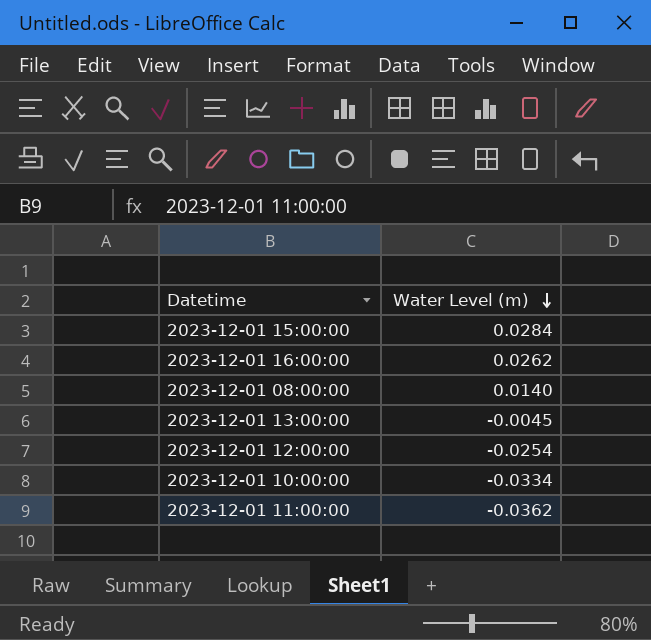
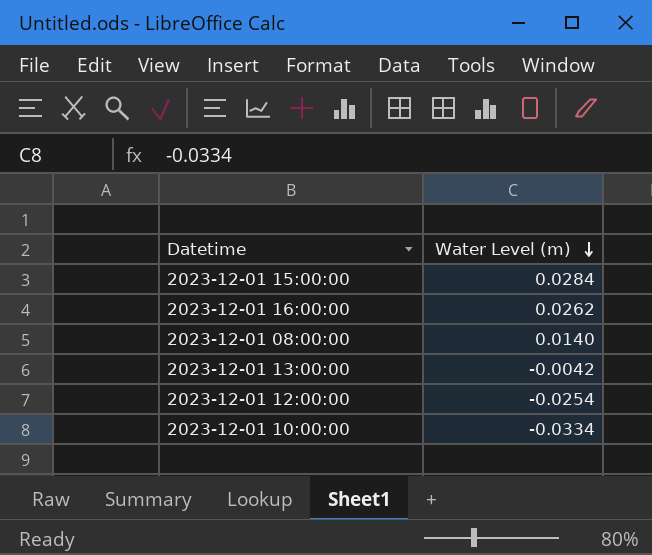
row 2023-12-01 11:00:00: -0.0362 -> none
2023-12-01 13:00:00 | Water Level (m): -0.0045 -> -0.0042

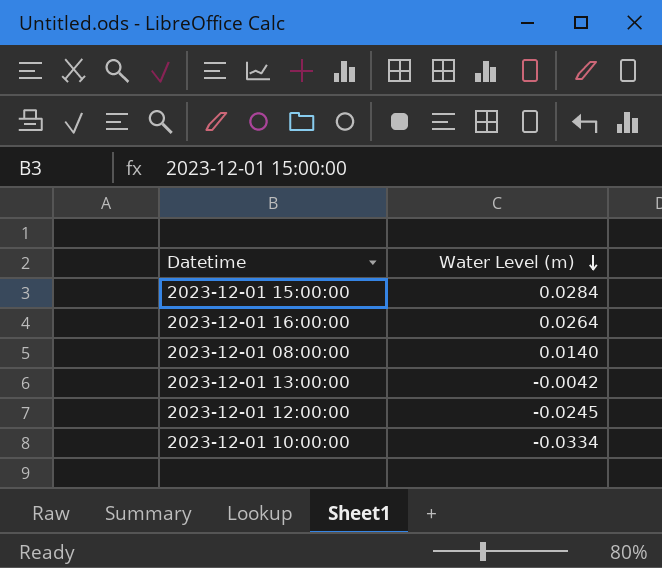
2023-12-01 16:00:00 | Water Level (m): 0.0262 -> 0.0264
2023-12-01 12:00:00 | Water Level (m): -0.0254 -> -0.0245

